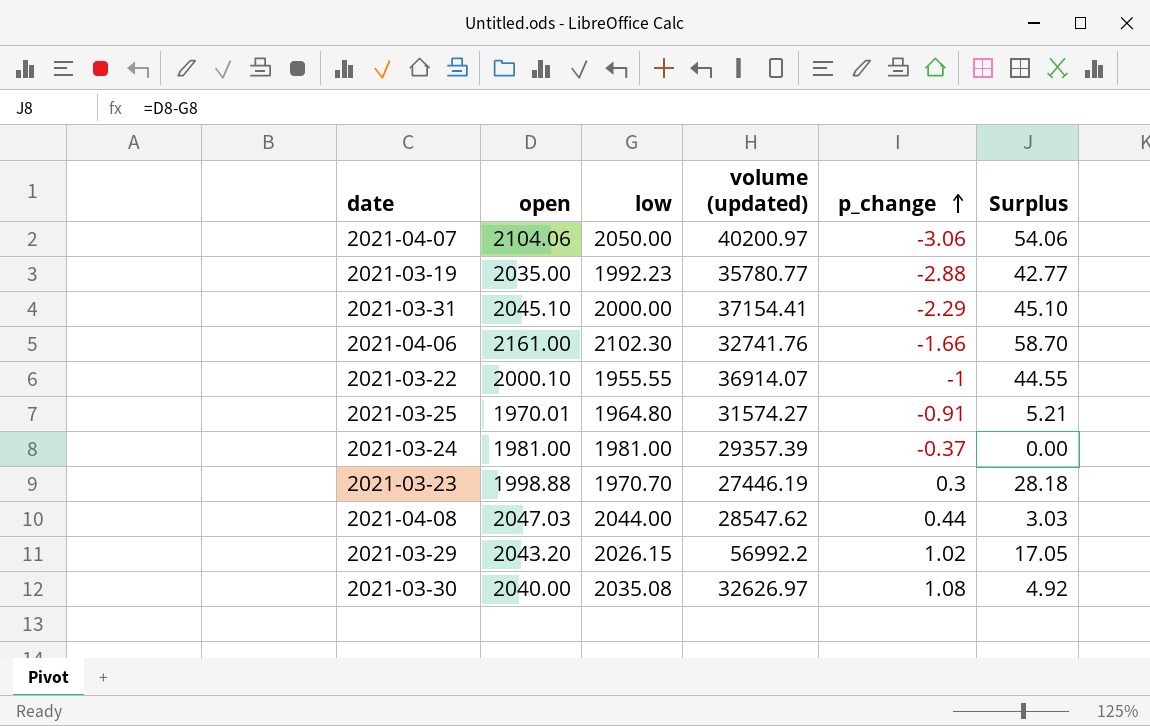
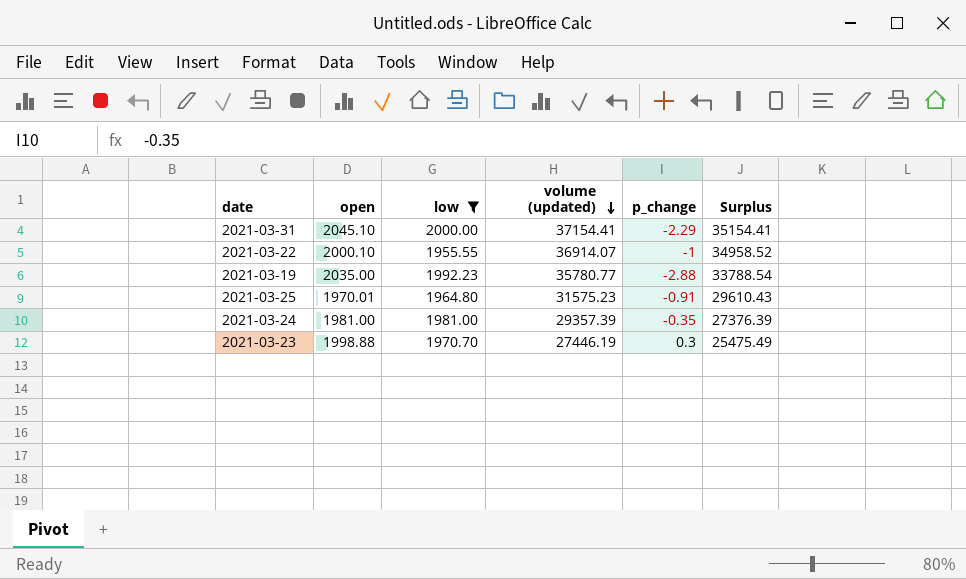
filter: none -> low <= 2000.00
row order: p_change ascending -> volume (updated) descending
column Surplus | formula: [open] - [low] -> [volume (updated)] - [low]
2021-03-25 | volume (updated): 31574.27 -> 31575.23
2021-03-24 | p_change: -0.37 -> -0.35

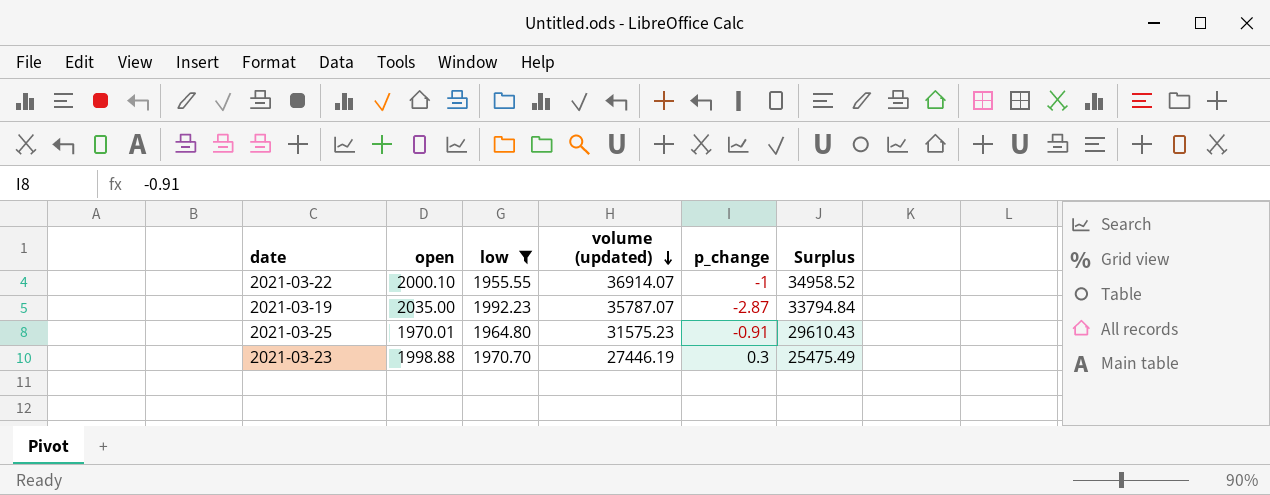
row 2021-03-31: 2045.10 | 2000.00 | 37154.41 | -2.29 | 35154.41 -> none
row 2021-03-24: 1981.00 | 1981.00 | 29357.39 | -0.35 | 27376.39 -> none
2021-03-19 | volume (updated): 35780.77 -> 35787.07
2021-03-19 | p_change: -2.88 -> -2.87
2021-03-19 | Surplus: 33788.54 -> 33794.84

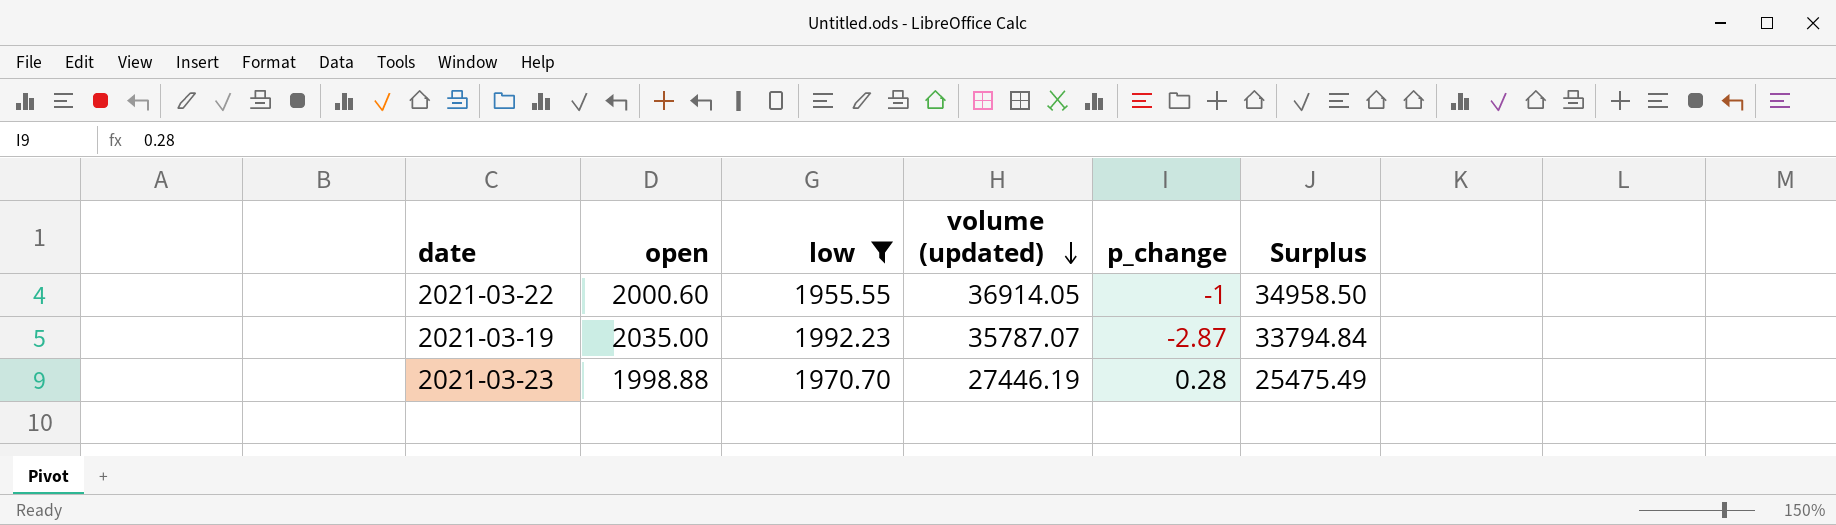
row 2021-03-25: 1970.01 | 1964.80 | 31575.23 | -0.91 | 29610.43 -> none
2021-03-22 | open: 2000.10 -> 2000.60
2021-03-22 | volume (updated): 36914.07 -> 36914.05
2021-03-22 | Surplus: 34958.52 -> 34958.50
2021-03-23 | p_change: 0.3 -> 0.28

